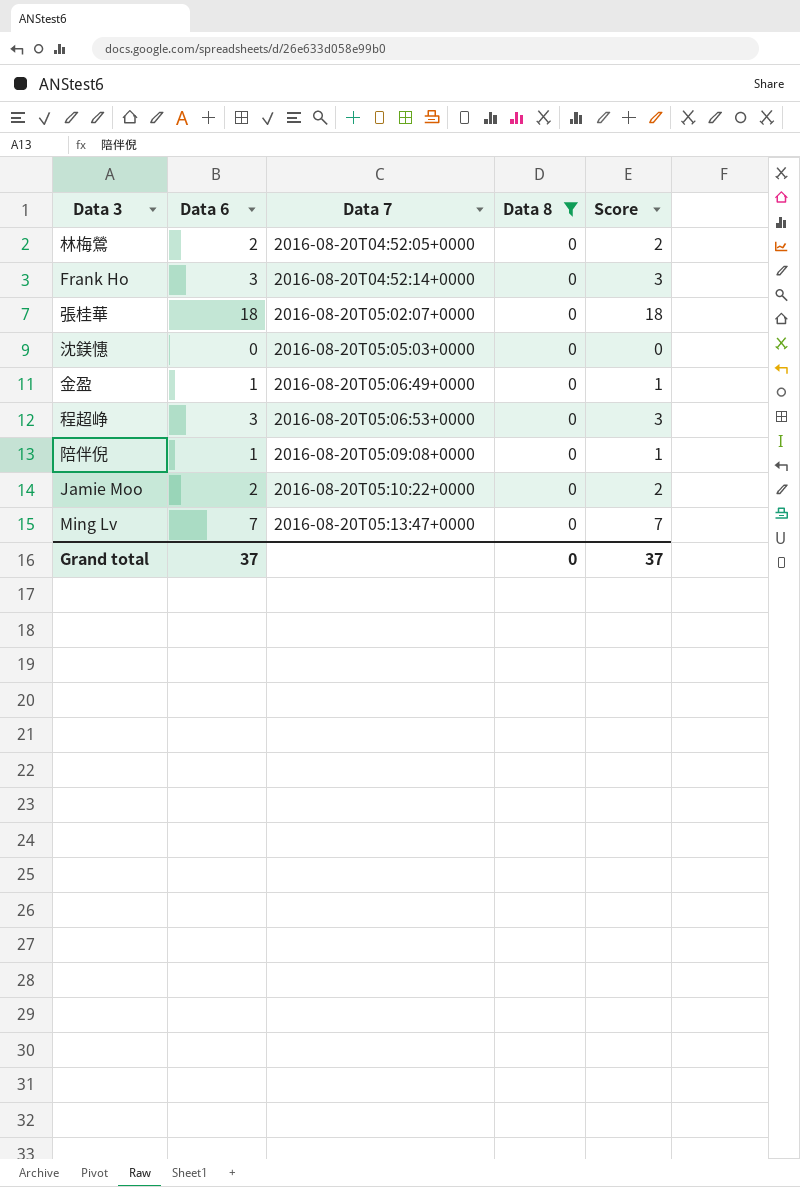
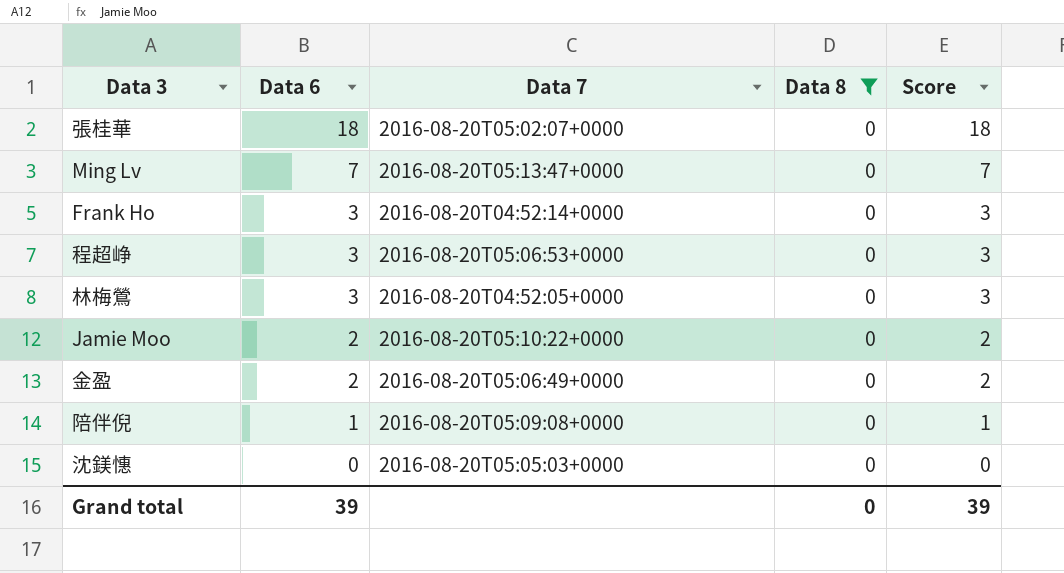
row order: Data 7 ascending -> Data 6 descending
林梅鶯 | Data 6: 2 -> 3
林梅鶯 | Score: 2 -> 3
金盈 | Data 6: 1 -> 2
金盈 | Score: 1 -> 2
Grand total | Data 6: 37 -> 39
Grand total | Score: 37 -> 39

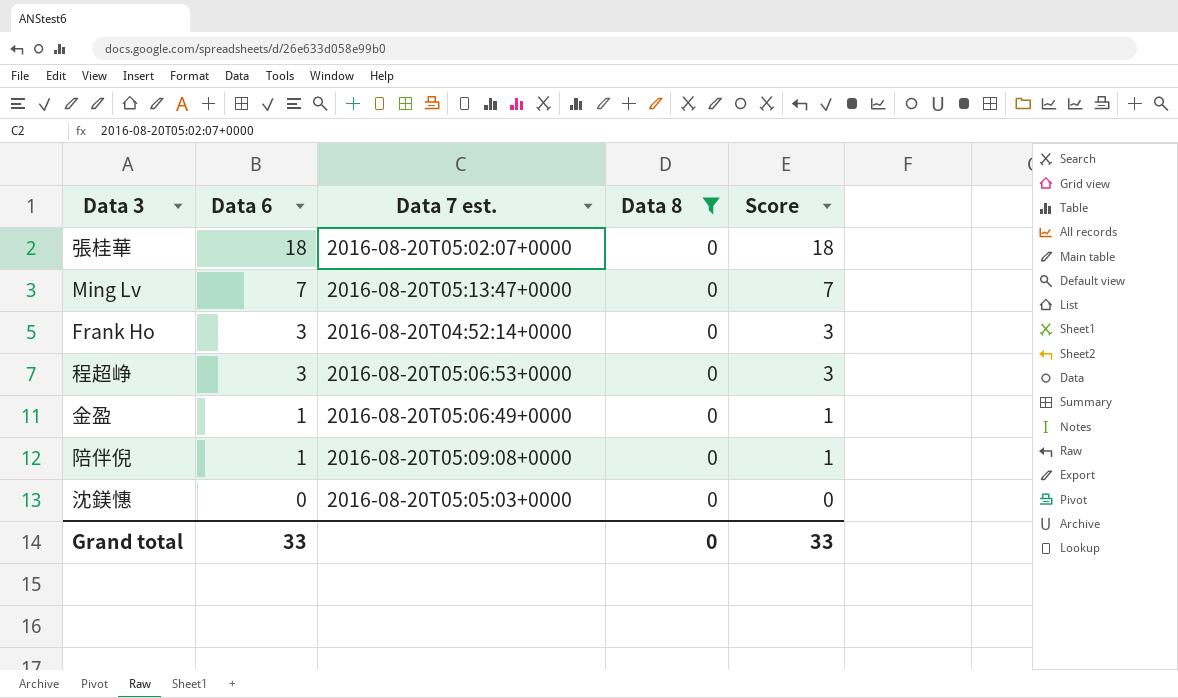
column name: Data 7 -> Data 7 est.
row 林梅鶯: 3 | 2016-08-20T04:52:05+0000 | 0 | 3 -> none
row Jamie Moo: 2 | 2016-08-20T05:10:22+0000 | 0 | 2 -> none
金盈 | Data 6: 2 -> 1
金盈 | Score: 2 -> 1
Grand total | Data 6: 39 -> 33
Grand total | Score: 39 -> 33

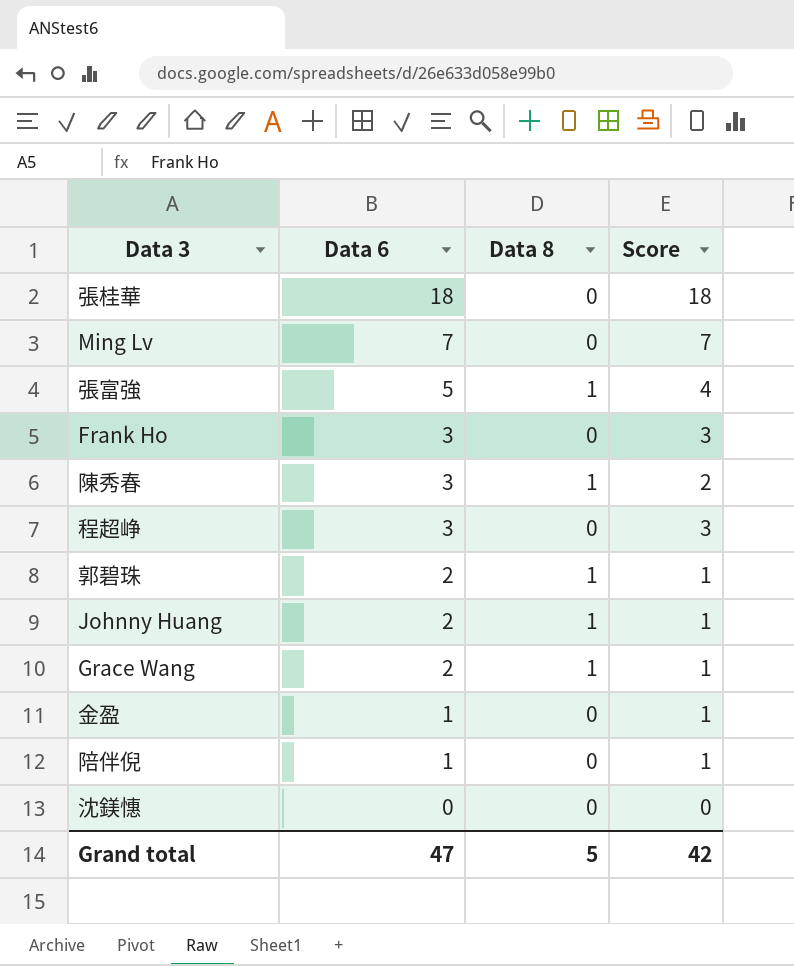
filter: Data 8 = 0 -> none
column Data 7 est. | position: 3 -> none
Grand total | Data 6: 33 -> 47
Grand total | Data 8: 0 -> 5
Grand total | Score: 33 -> 42

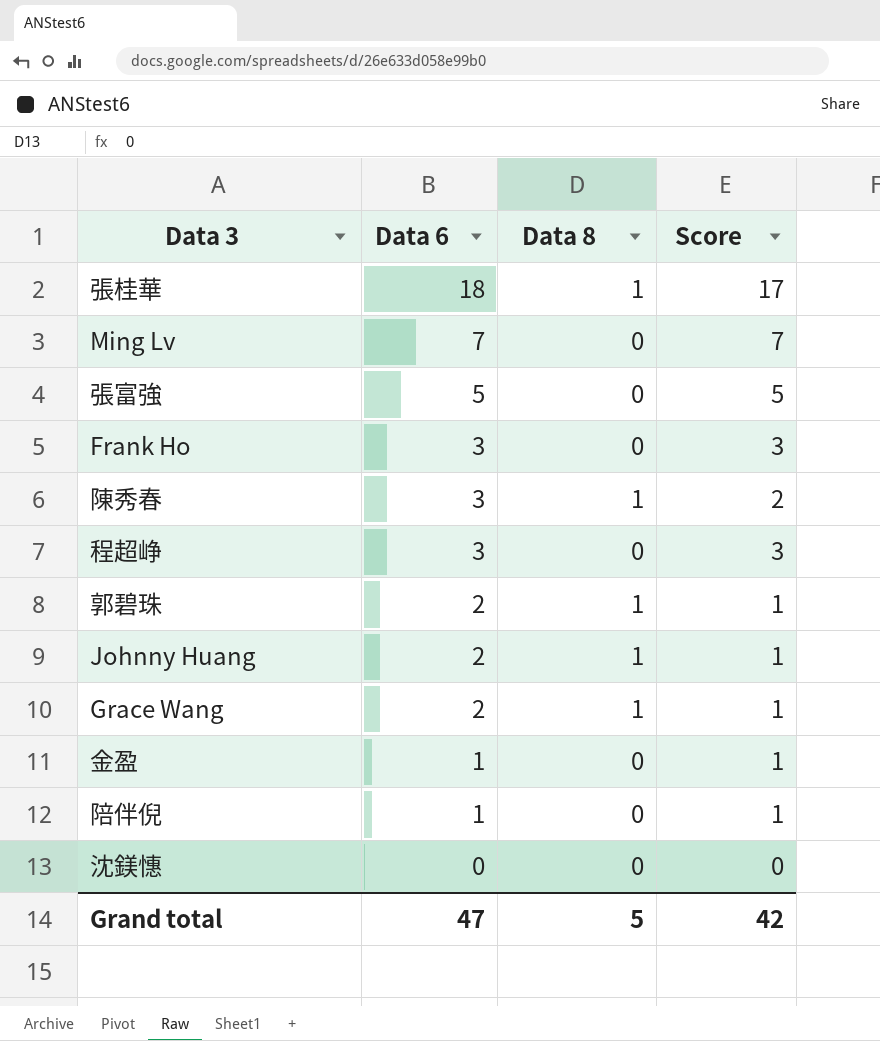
張桂華 | Data 8: 0 -> 1
張桂華 | Score: 18 -> 17
張富強 | Data 8: 1 -> 0
張富強 | Score: 4 -> 5

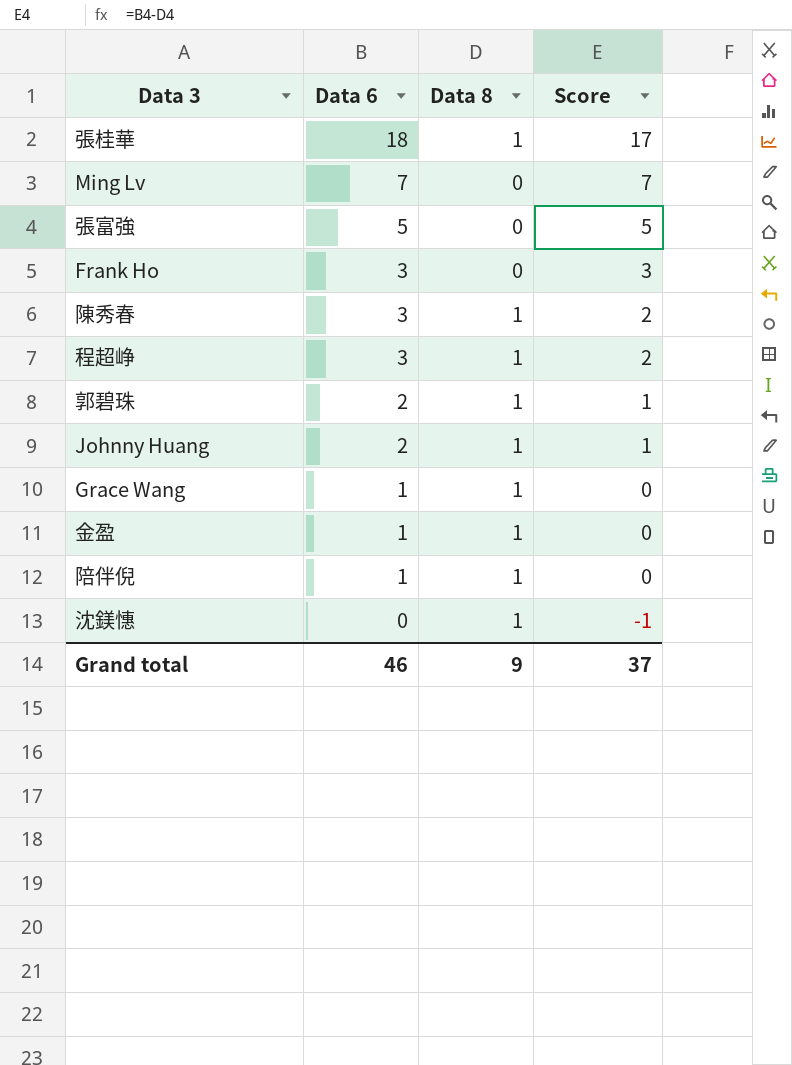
程超峥 | Data 8: 0 -> 1
程超峥 | Score: 3 -> 2
Grace Wang | Data 6: 2 -> 1
Grace Wang | Score: 1 -> 0
金盈 | Data 8: 0 -> 1
金盈 | Score: 1 -> 0
陪伴倪 | Data 8: 0 -> 1
陪伴倪 | Score: 1 -> 0
沈鎂憓 | Data 8: 0 -> 1
沈鎂憓 | Score: 0 -> -1
Grand total | Data 6: 47 -> 46
Grand total | Data 8: 5 -> 9
Grand total | Score: 42 -> 37

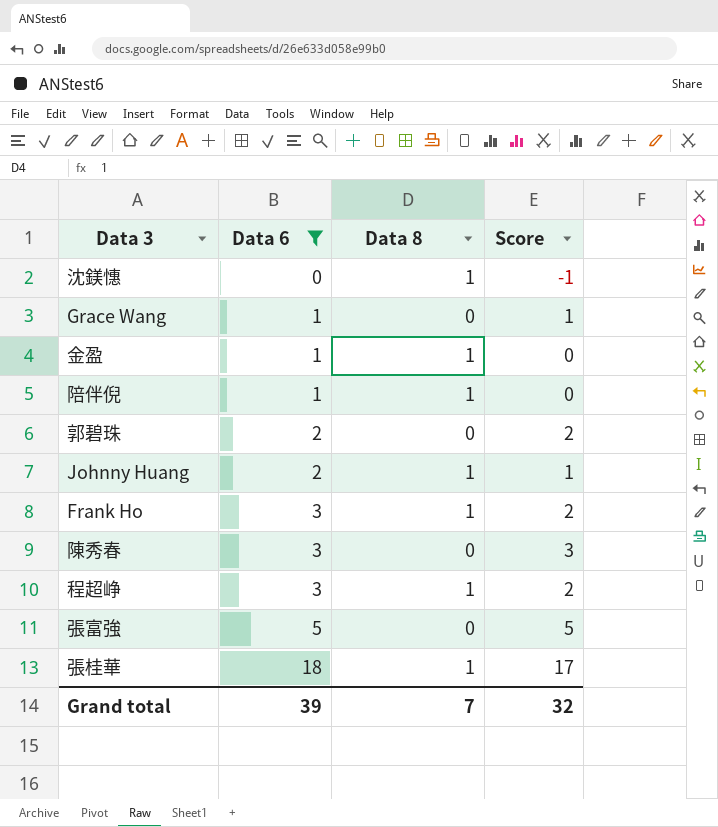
filter: none -> Data 6 != 7
row order: Data 6 descending -> Data 6 ascending
Grace Wang | Data 8: 1 -> 0
Grace Wang | Score: 0 -> 1
郭碧珠 | Data 8: 1 -> 0
郭碧珠 | Score: 1 -> 2
Frank Ho | Data 8: 0 -> 1
Frank Ho | Score: 3 -> 2
陳秀春 | Data 8: 1 -> 0
陳秀春 | Score: 2 -> 3
Grand total | Data 6: 46 -> 39
Grand total | Data 8: 9 -> 7
Grand total | Score: 37 -> 32

